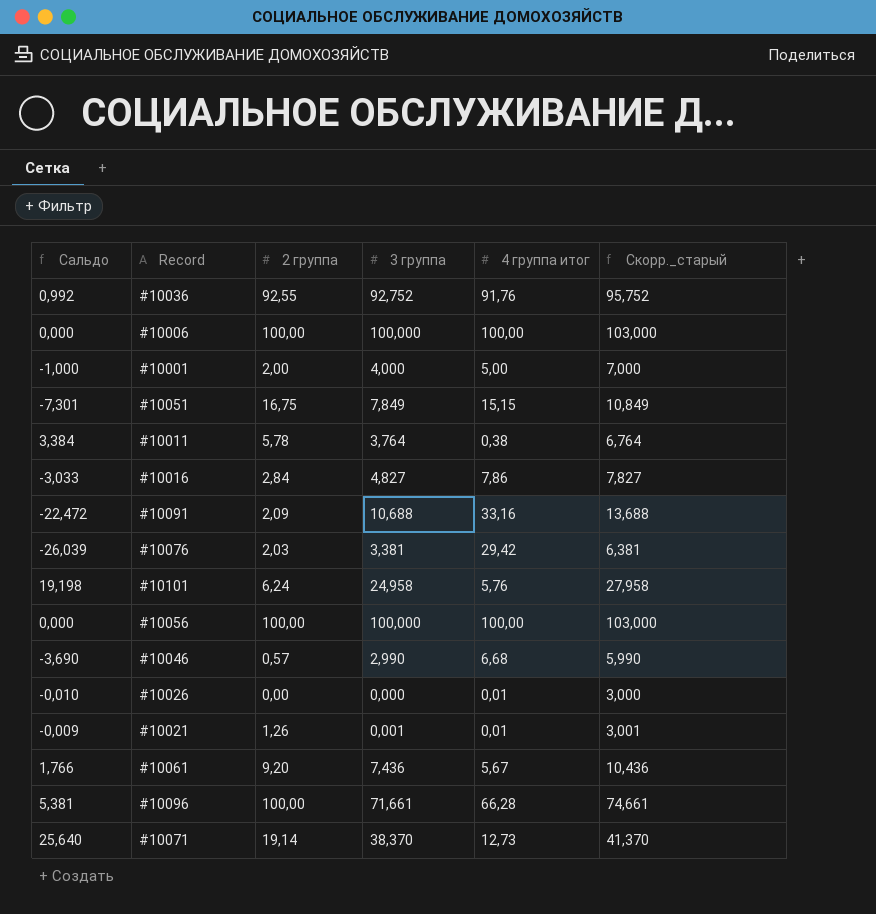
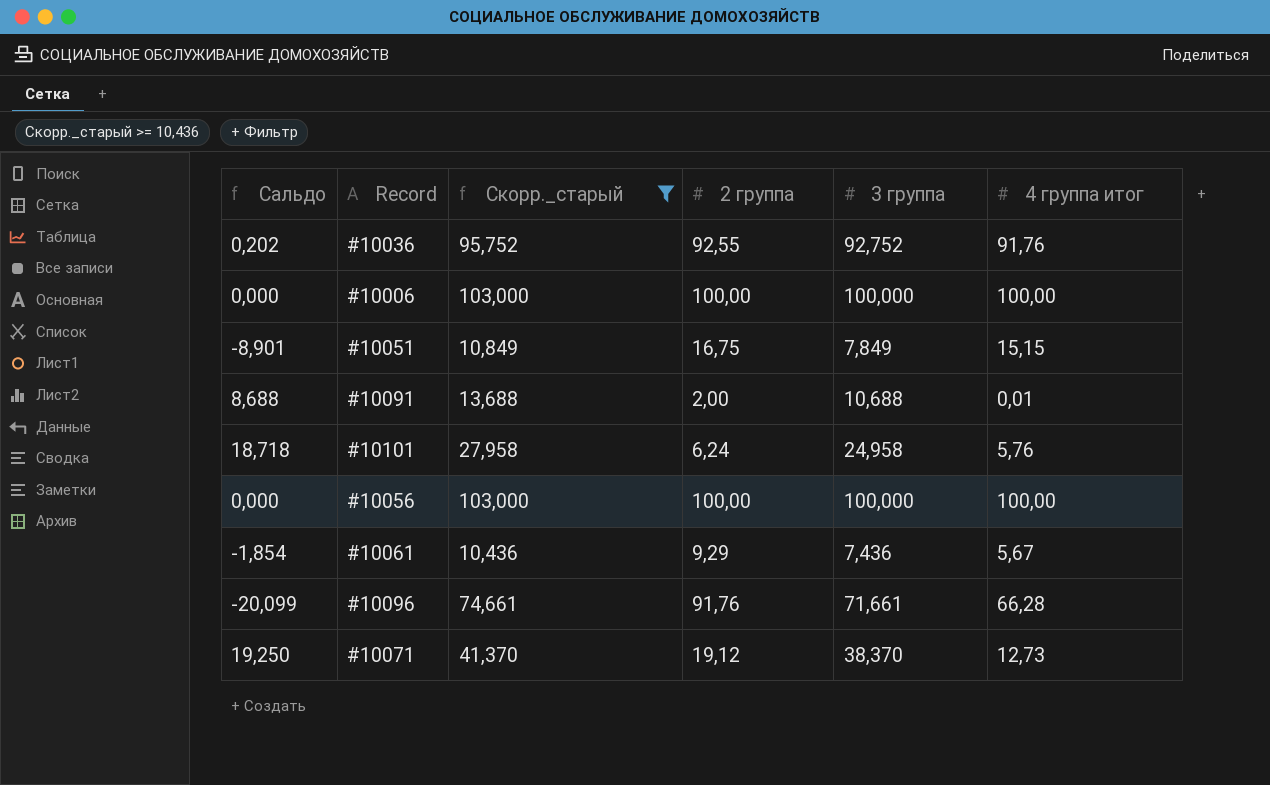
filter: none -> Скорр._старый >= 10,436
column Сальдо | formula: [3 группа] - [4 группа итог] -> [3 группа] - [2 группа]
column Скорр._старый | position: 6 -> 3
#10091 | 2 группа: 2,09 -> 2,00
#10091 | 4 группа итог: 33,16 -> 0,01
#10061 | 2 группа: 9,20 -> 9,29
#10096 | 2 группа: 100,00 -> 91,76
#10071 | 2 группа: 19,14 -> 19,12

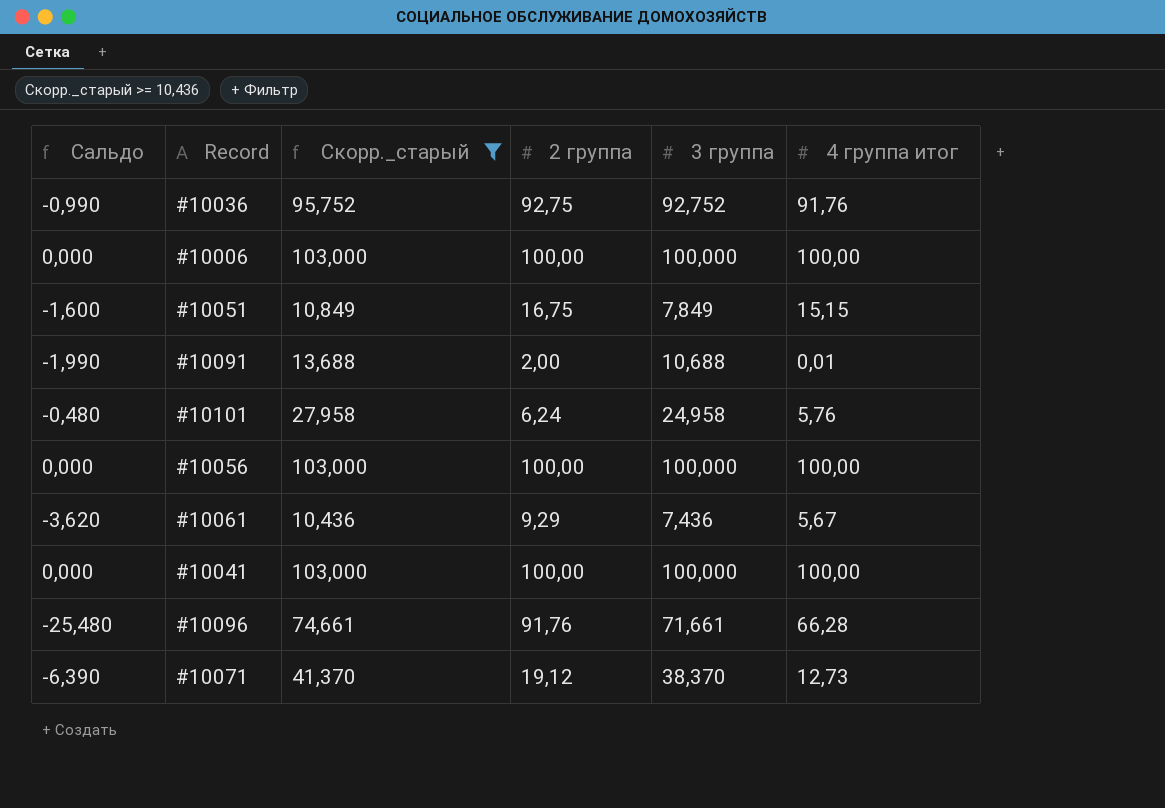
column Сальдо | formula: [3 группа] - [2 группа] -> [4 группа итог] - [2 группа]
#10036 | 2 группа: 92,55 -> 92,75
row #10041: none -> 0,000 | 103,000 | 100,00 | 100,000 | 100,00

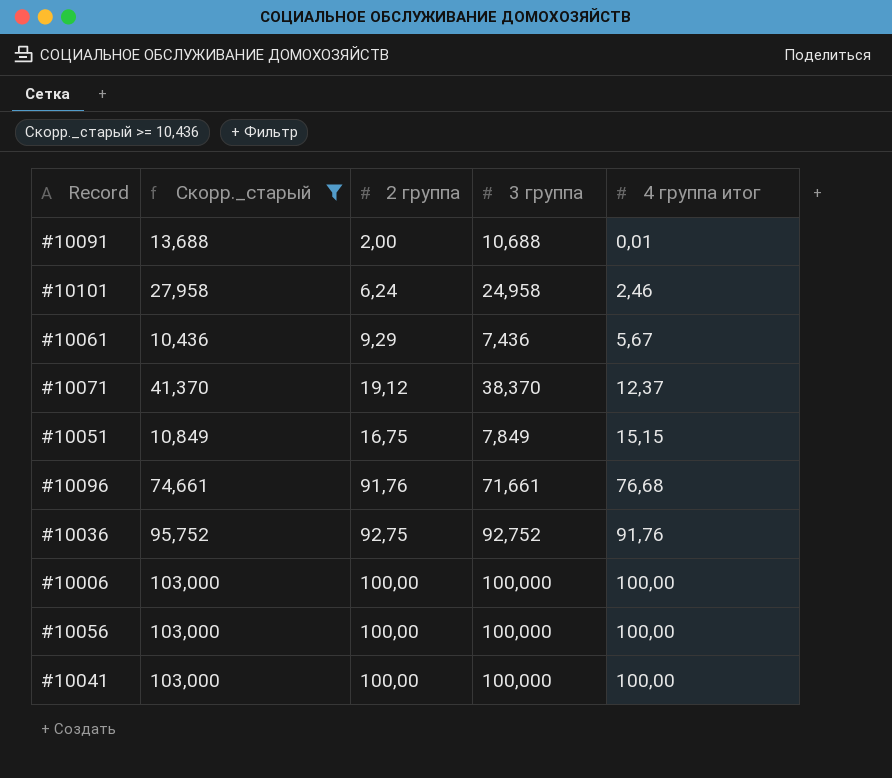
row order: none -> 4 группа итог ascending
column Сальдо | formula: [4 группа итог] - [2 группа] -> none
#10101 | 4 группа итог: 5,76 -> 2,46
#10071 | 4 группа итог: 12,73 -> 12,37
#10096 | 4 группа итог: 66,28 -> 76,68

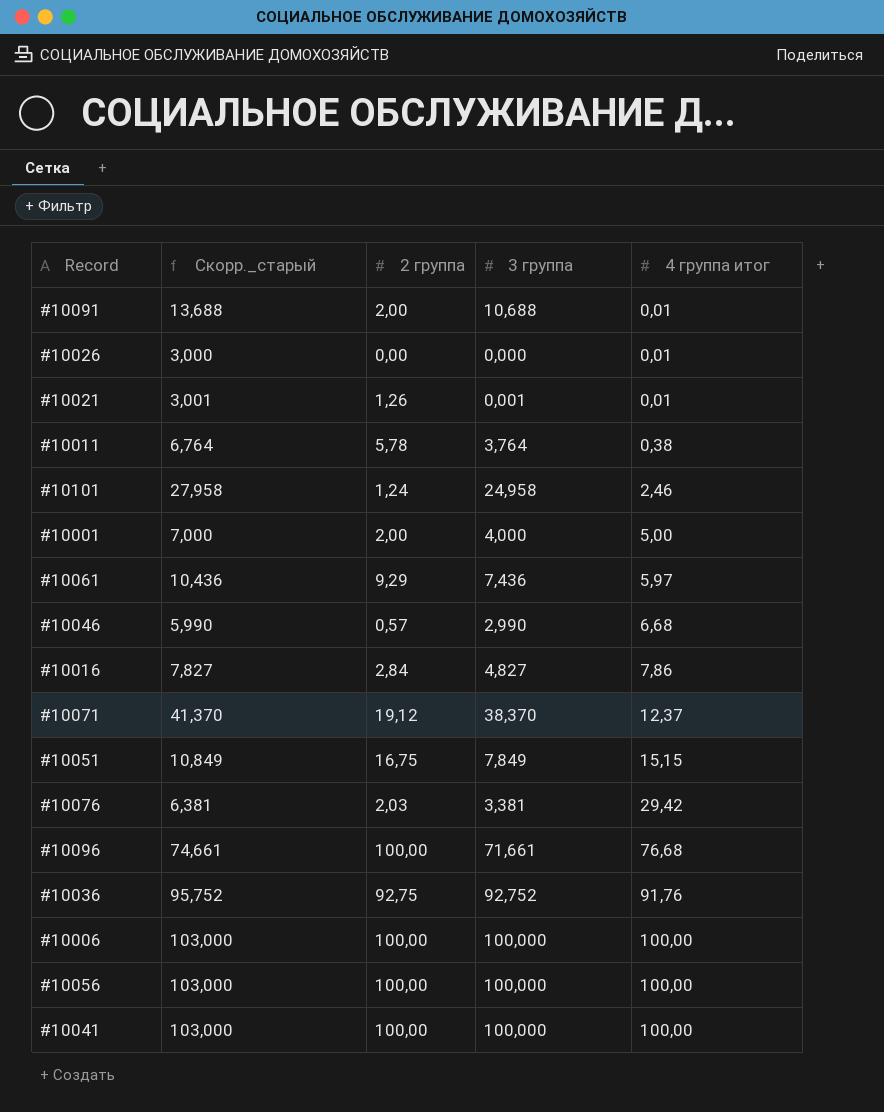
filter: Скорр._старый >= 10,436 -> none
#10101 | 2 группа: 6,24 -> 1,24
#10061 | 4 группа итог: 5,67 -> 5,97
#10096 | 2 группа: 91,76 -> 100,00

